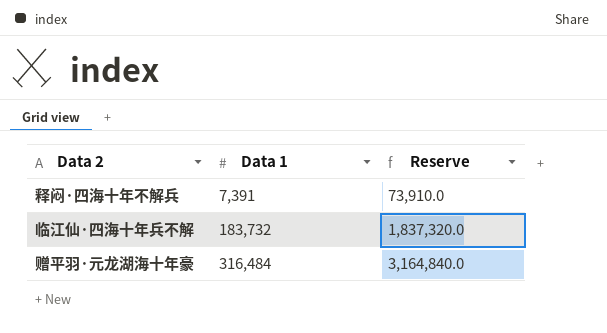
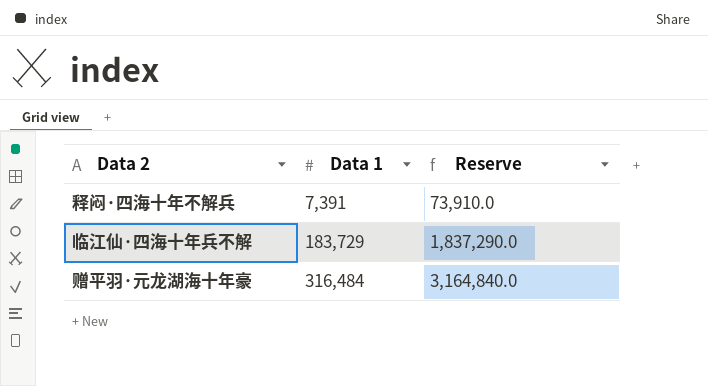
临江仙·四海十年兵不解 | Data 1: 183,732 -> 183,729
临江仙·四海十年兵不解 | Reserve: 1,837,320.0 -> 1,837,290.0

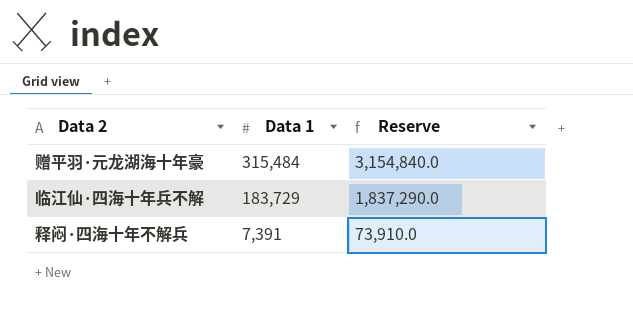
row order: Data 1 ascending -> Data 1 descending
赠平羽·元龙湖海十年豪 | Data 1: 316,484 -> 315,484
赠平羽·元龙湖海十年豪 | Reserve: 3,164,840.0 -> 3,154,840.0

